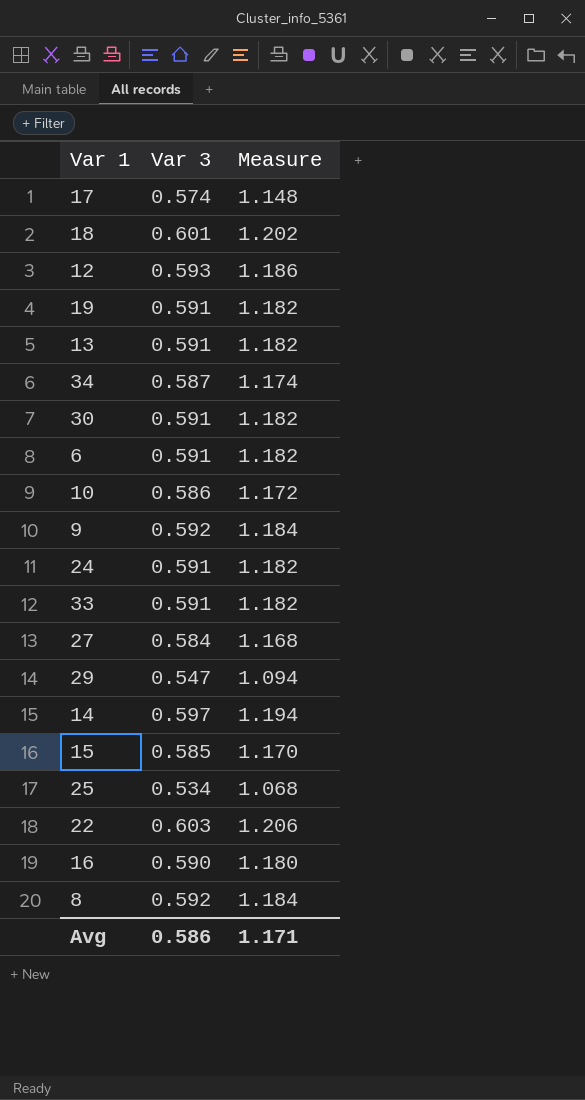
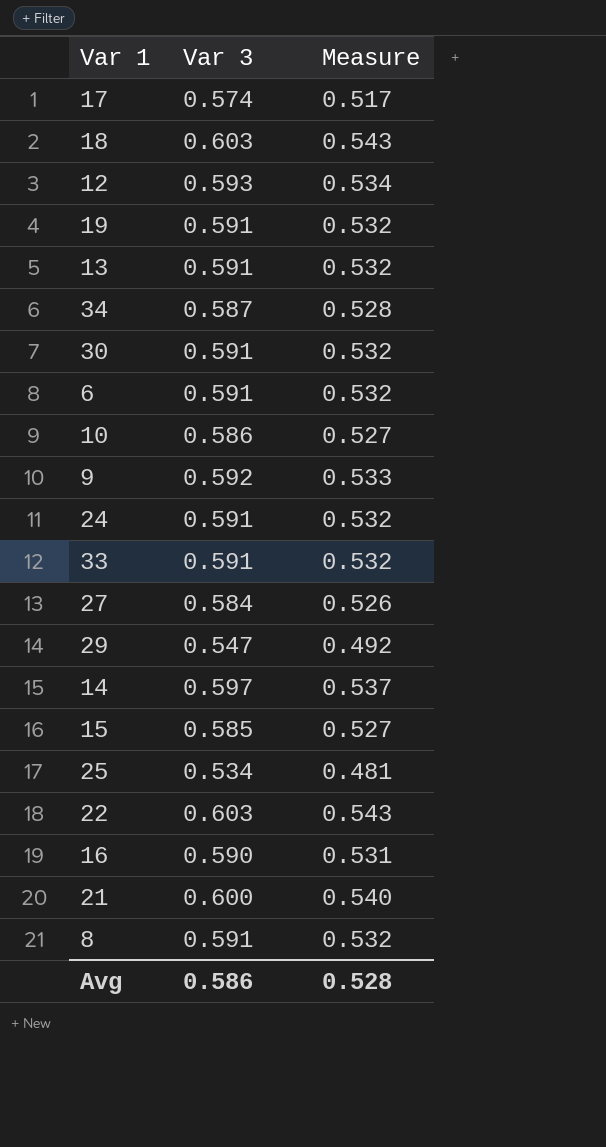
column Measure | formula: [Var 3] * 2 -> [Var 3] * 0.9
18 | Var 3: 0.601 -> 0.603
row 21: none -> 0.600 | 0.540
8 | Var 3: 0.592 -> 0.591
Avg | Measure: 1.171 -> 0.528

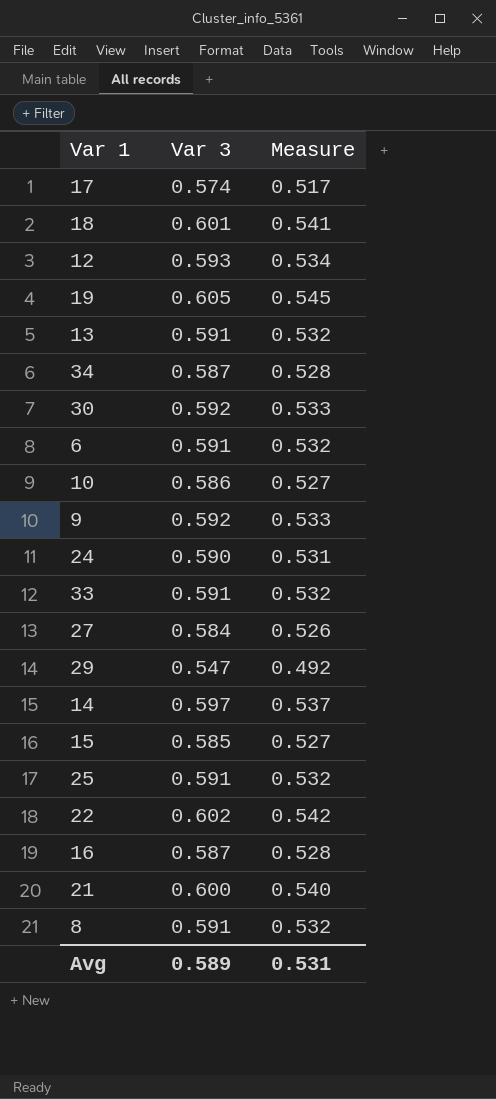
18 | Var 3: 0.603 -> 0.601
18 | Measure: 0.543 -> 0.541
19 | Var 3: 0.591 -> 0.605
19 | Measure: 0.532 -> 0.545
30 | Var 3: 0.591 -> 0.592
30 | Measure: 0.532 -> 0.533
24 | Var 3: 0.591 -> 0.590
24 | Measure: 0.532 -> 0.531
25 | Var 3: 0.534 -> 0.591
25 | Measure: 0.481 -> 0.532
22 | Var 3: 0.603 -> 0.602
22 | Measure: 0.543 -> 0.542
16 | Var 3: 0.590 -> 0.587
16 | Measure: 0.531 -> 0.528
Avg | Var 3: 0.586 -> 0.589
Avg | Measure: 0.528 -> 0.531

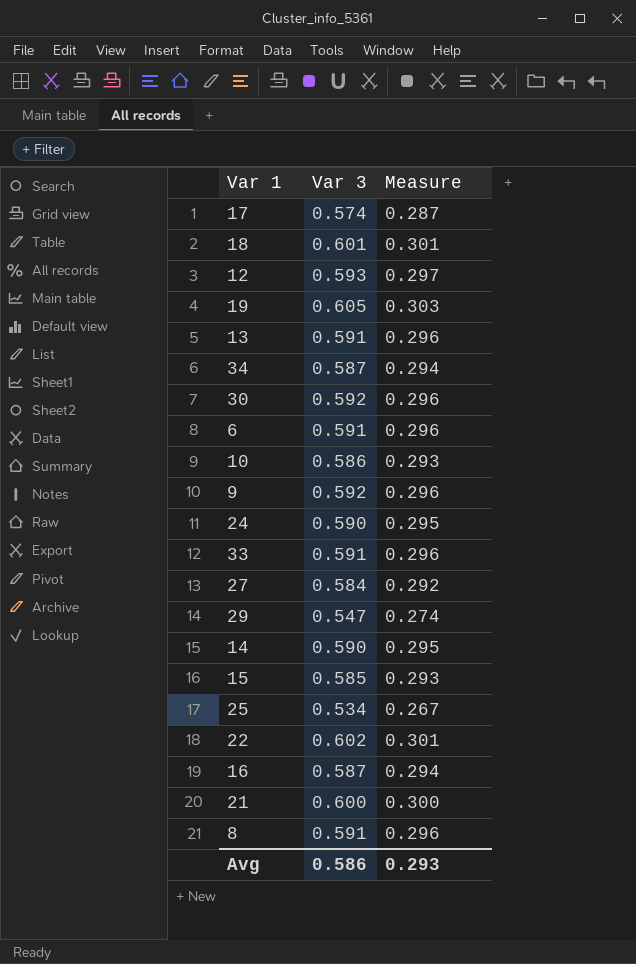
column Measure | formula: [Var 3] * 0.9 -> [Var 3] * 0.5
14 | Var 3: 0.597 -> 0.590
25 | Var 3: 0.591 -> 0.534
Avg | Var 3: 0.589 -> 0.586
Avg | Measure: 0.531 -> 0.293

